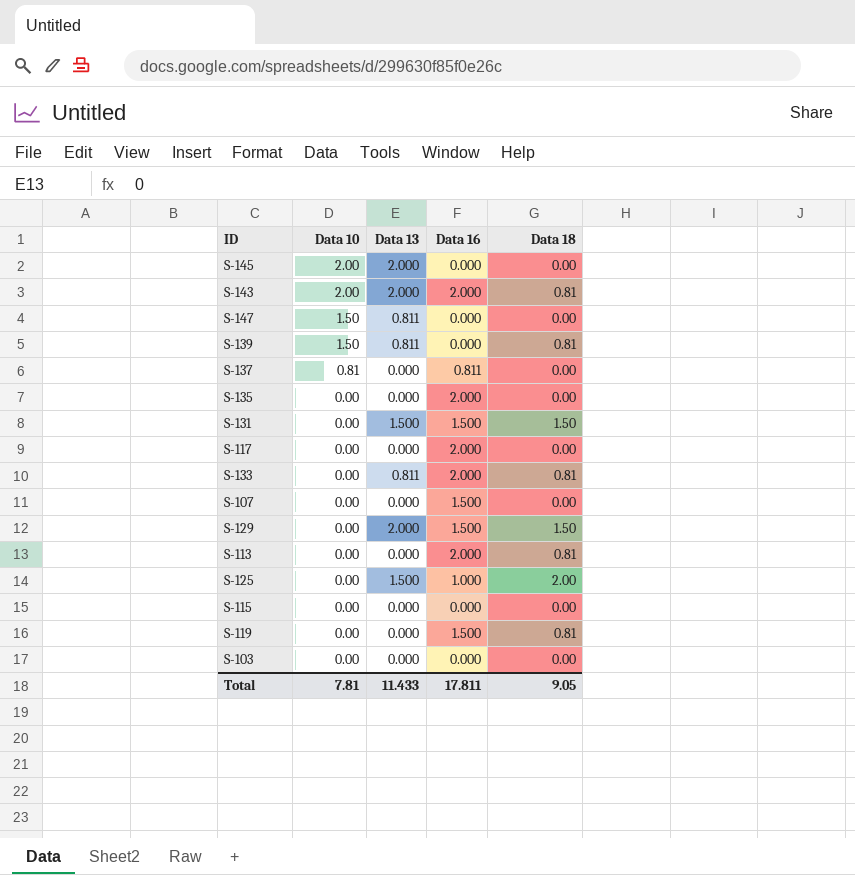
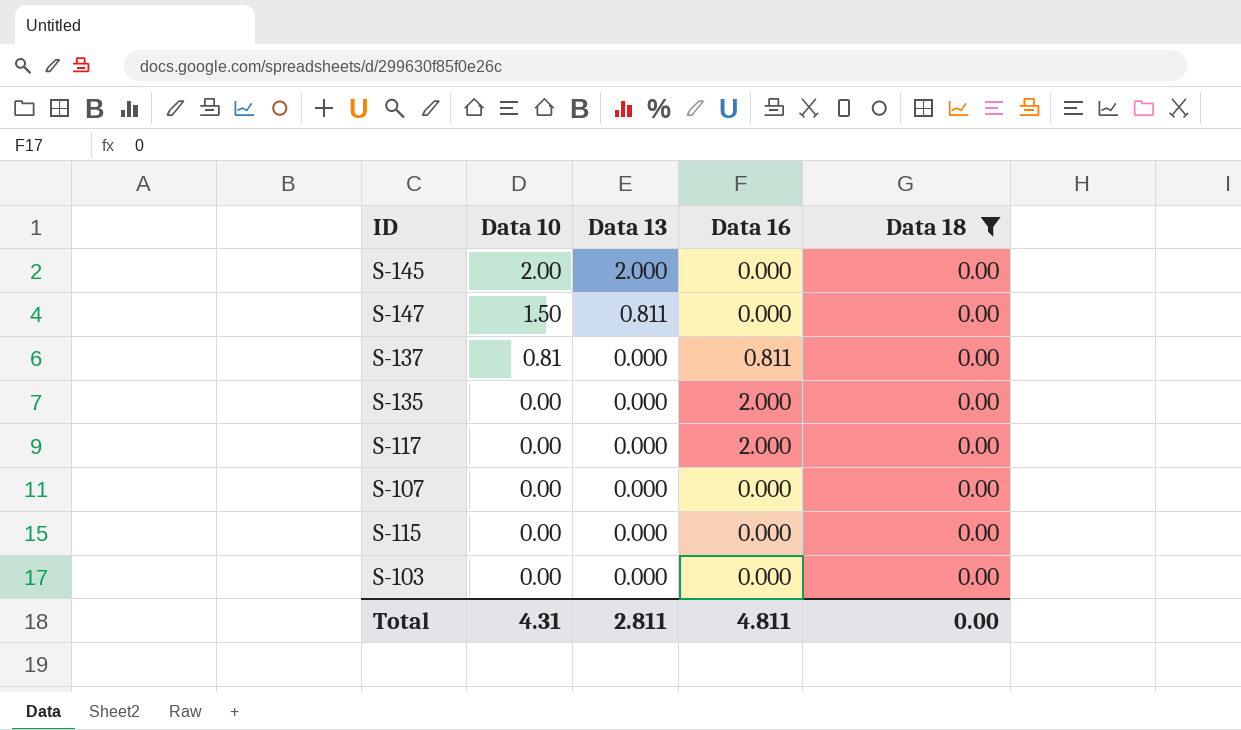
filter: none -> Data 18 = 0.00
S-107 | Data 16: 1.500 -> 0.000
Total | Data 10: 7.81 -> 4.31
Total | Data 13: 11.433 -> 2.811
Total | Data 16: 17.811 -> 4.811
Total | Data 18: 9.05 -> 0.00

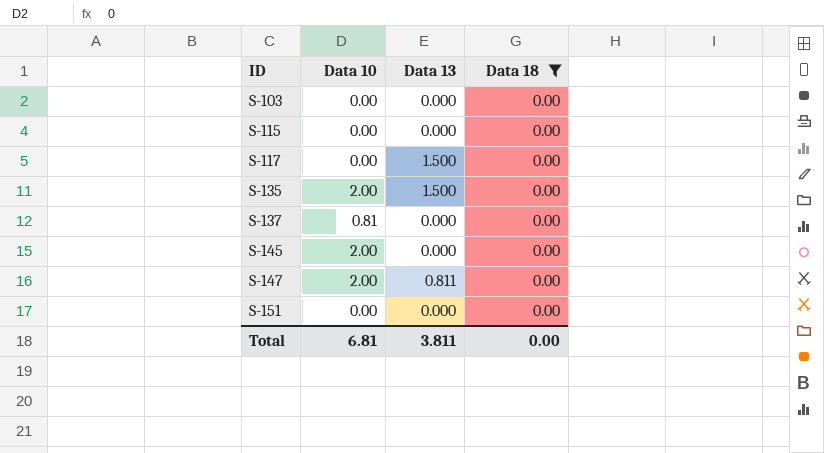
row order: Data 10 descending -> ID ascending
column Data 16 | position: 4 -> none
row S-107: 0.00 | 0.000 | 0.000 | 0.00 -> none
S-117 | Data 13: 0.000 -> 1.500
S-135 | Data 10: 0.00 -> 2.00
S-135 | Data 13: 0.000 -> 1.500
S-145 | Data 13: 2.000 -> 0.000
S-147 | Data 10: 1.50 -> 2.00
row S-151: none -> 0.00 | 0.000 | 0.00
Total | Data 10: 4.31 -> 6.81
Total | Data 13: 2.811 -> 3.811

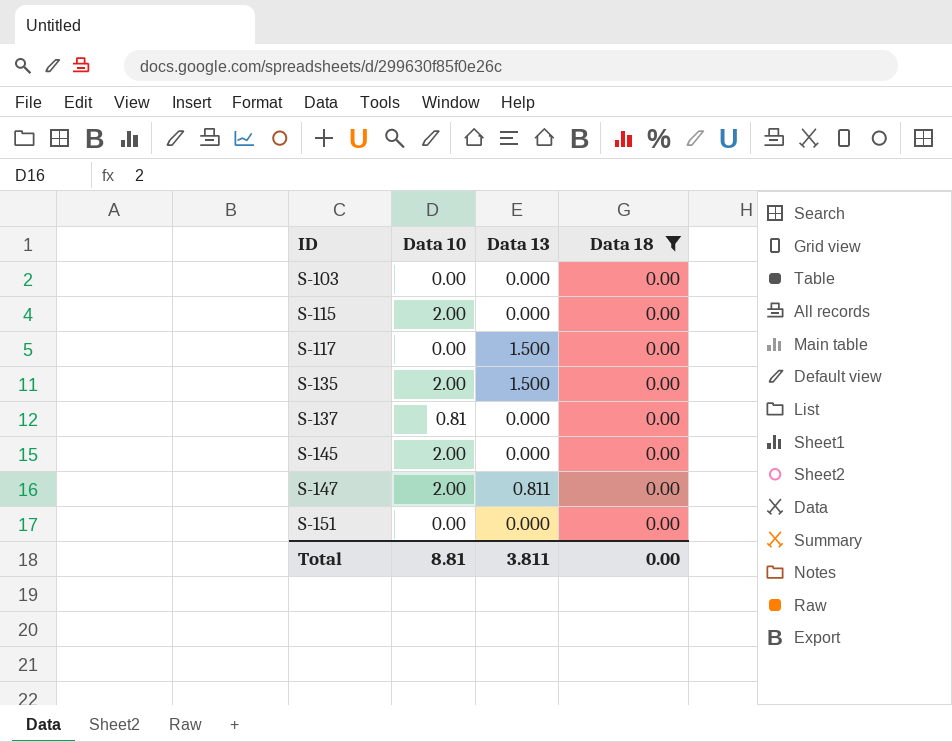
S-115 | Data 10: 0.00 -> 2.00
Total | Data 10: 6.81 -> 8.81

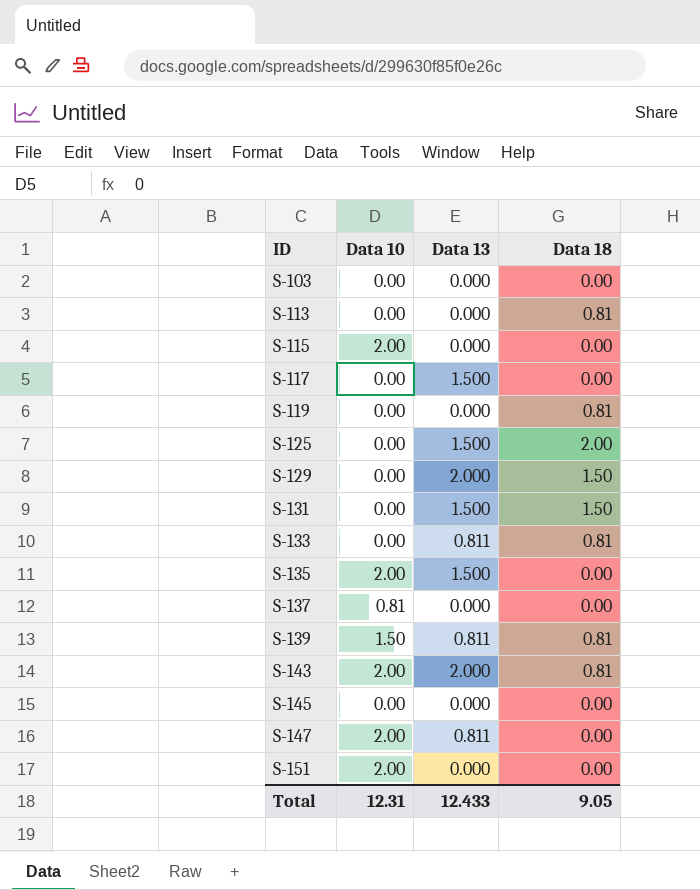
filter: Data 18 = 0.00 -> none
S-145 | Data 10: 2.00 -> 0.00
S-151 | Data 10: 0.00 -> 2.00
Total | Data 10: 8.81 -> 12.31
Total | Data 13: 3.811 -> 12.433
Total | Data 18: 0.00 -> 9.05

